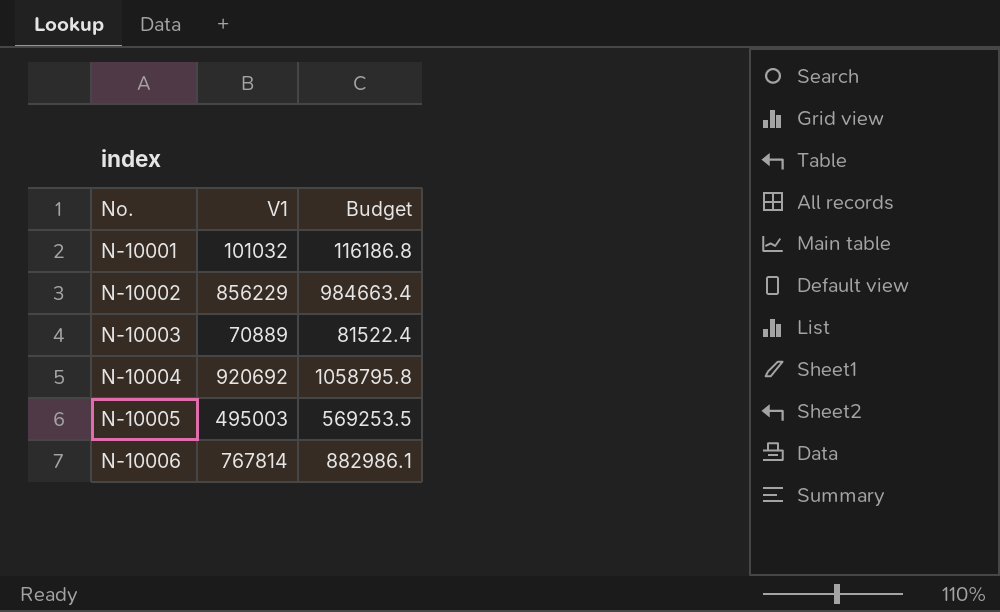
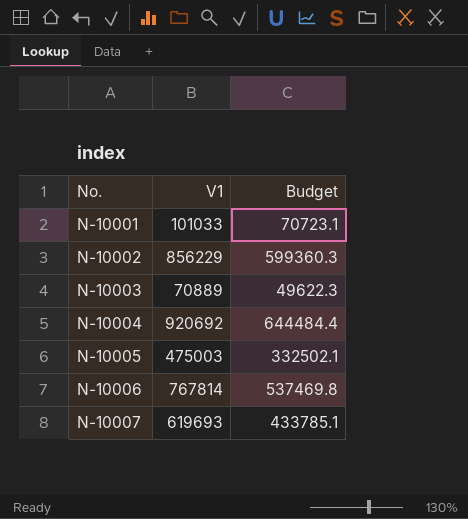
column Budget | formula: [V1] * 1.15 -> [V1] * 0.7
N-10001 | V1: 101032 -> 101033
N-10005 | V1: 495003 -> 475003
row N-10007: none -> 619693 | 433785.1

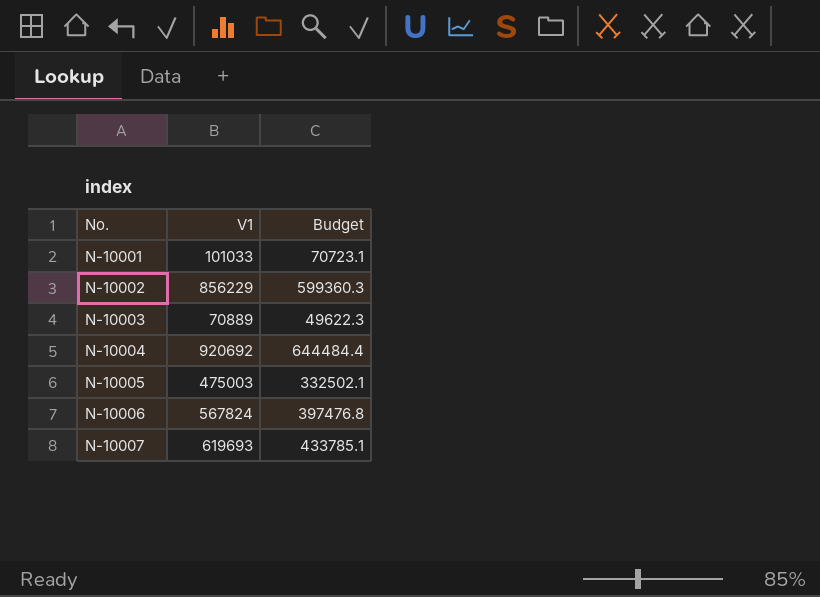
N-10006 | V1: 767814 -> 567824
N-10006 | Budget: 537469.8 -> 397476.8

